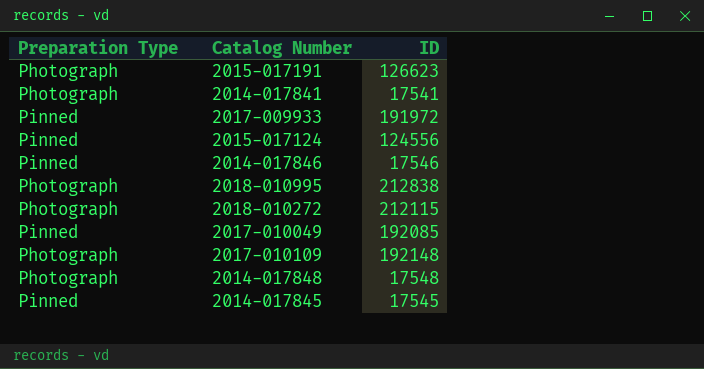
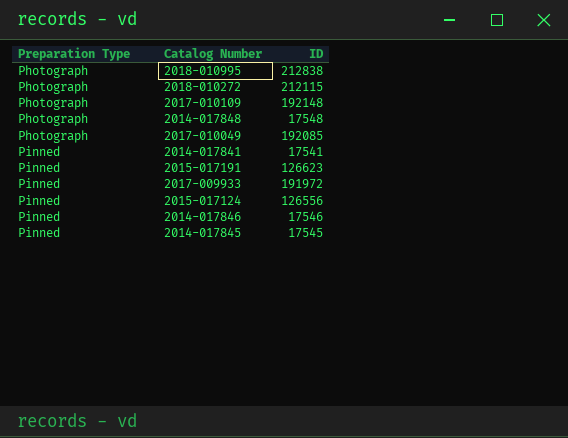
row order: none -> Preparation Type ascending
2017-010049 | Preparation Type: Pinned -> Photograph
2014-017841 | Preparation Type: Photograph -> Pinned
2015-017191 | Preparation Type: Photograph -> Pinned
2015-017124 | ID: 124556 -> 126556

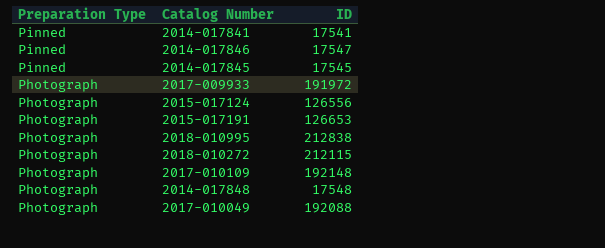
row order: Preparation Type ascending -> Preparation Type descending
2014-017846 | ID: 17546 -> 17547
2017-009933 | Preparation Type: Pinned -> Photograph
2015-017124 | Preparation Type: Pinned -> Photograph
2015-017191 | Preparation Type: Pinned -> Photograph
2015-017191 | ID: 126623 -> 126653
2017-010049 | ID: 192085 -> 192088

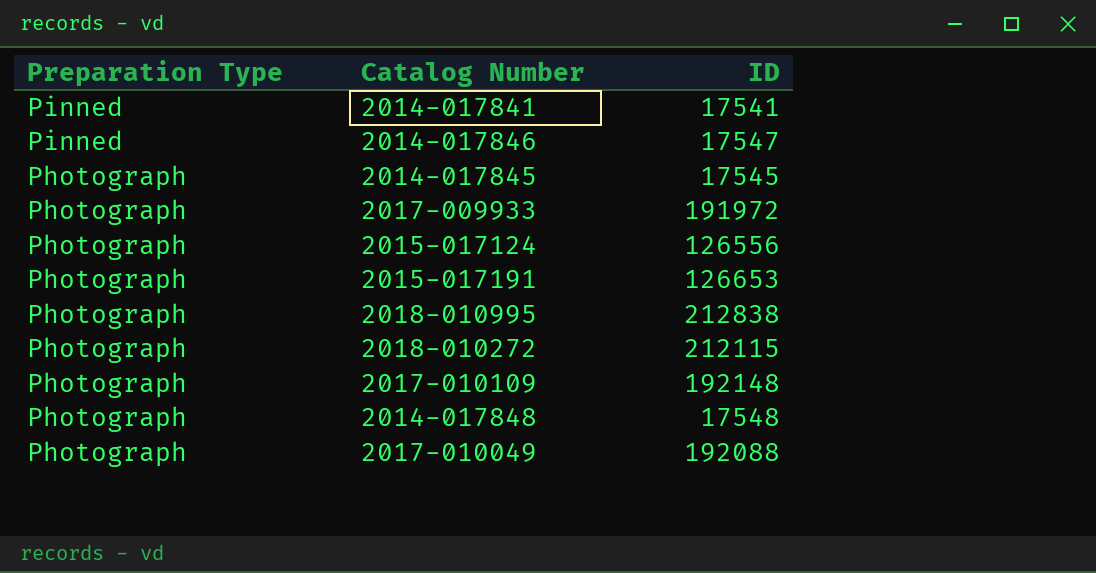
2014-017845 | Preparation Type: Pinned -> Photograph

